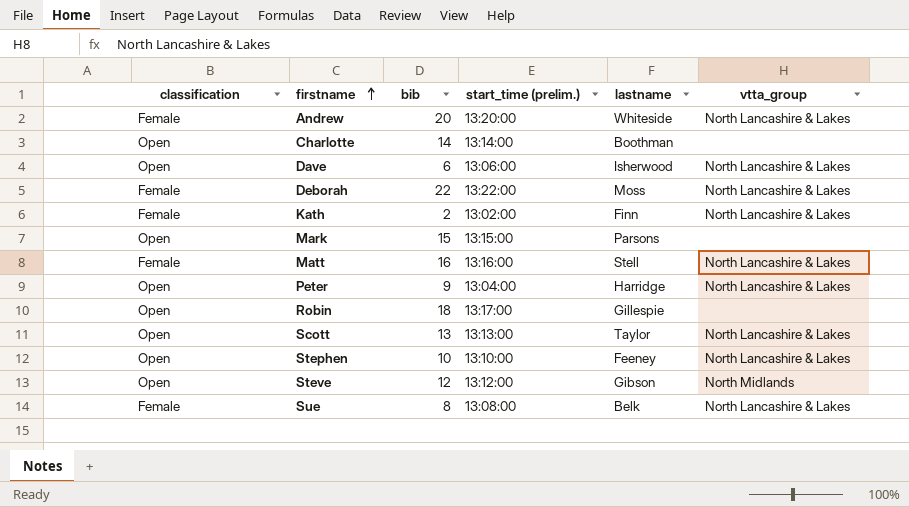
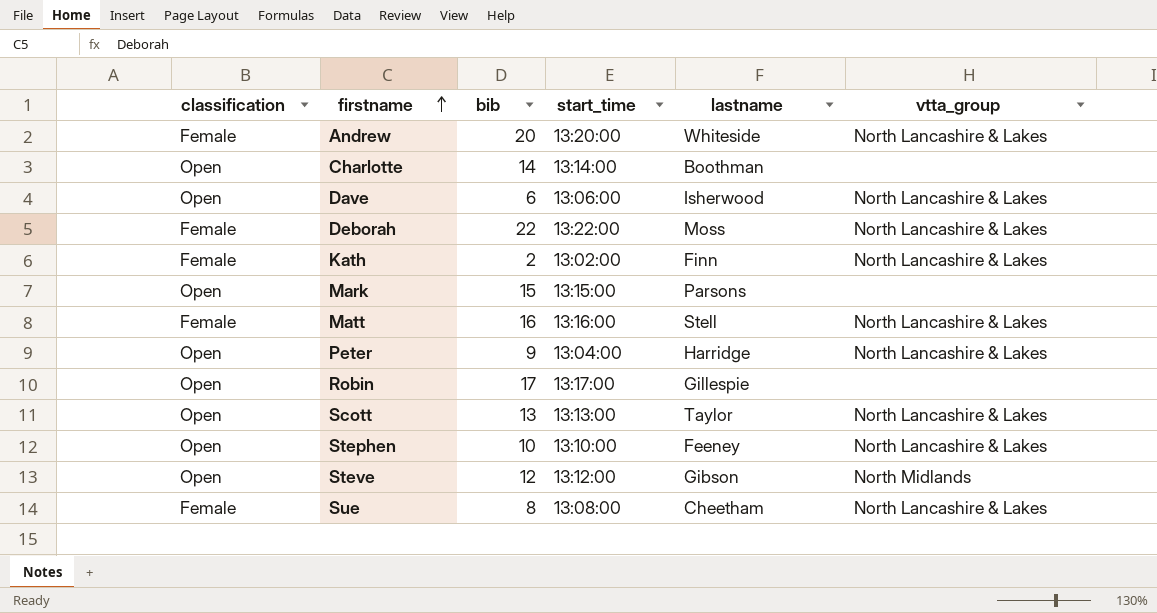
column name: start_time (prelim.) -> start_time
Robin | bib: 18 -> 17
Sue | lastname: Belk -> Cheetham

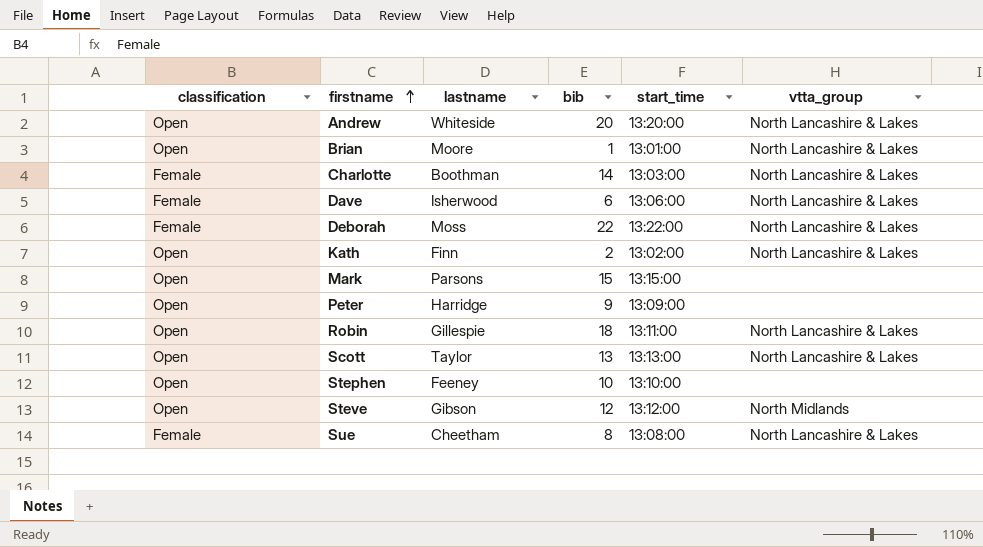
column lastname | position: 5 -> 3
row Matt: Female | 16 | 13:16:00 | Stell | North Lancashire & Lakes -> none
Andrew | classification: Female -> Open
row Brian: none -> Open | Moore | 1 | 13:01:00 | North Lancashire & Lakes
Charlotte | classification: Open -> Female
Charlotte | start_time: 13:14:00 -> 13:03:00
Charlotte | vtta_group: none -> North Lancashire & Lakes
Dave | classification: Open -> Female
Kath | classification: Female -> Open
Peter | start_time: 13:04:00 -> 13:09:00
Peter | vtta_group: North Lancashire & Lakes -> none
Robin | bib: 17 -> 18
Robin | start_time: 13:17:00 -> 13:11:00
Robin | vtta_group: none -> North Lancashire & Lakes
Stephen | vtta_group: North Lancashire & Lakes -> none

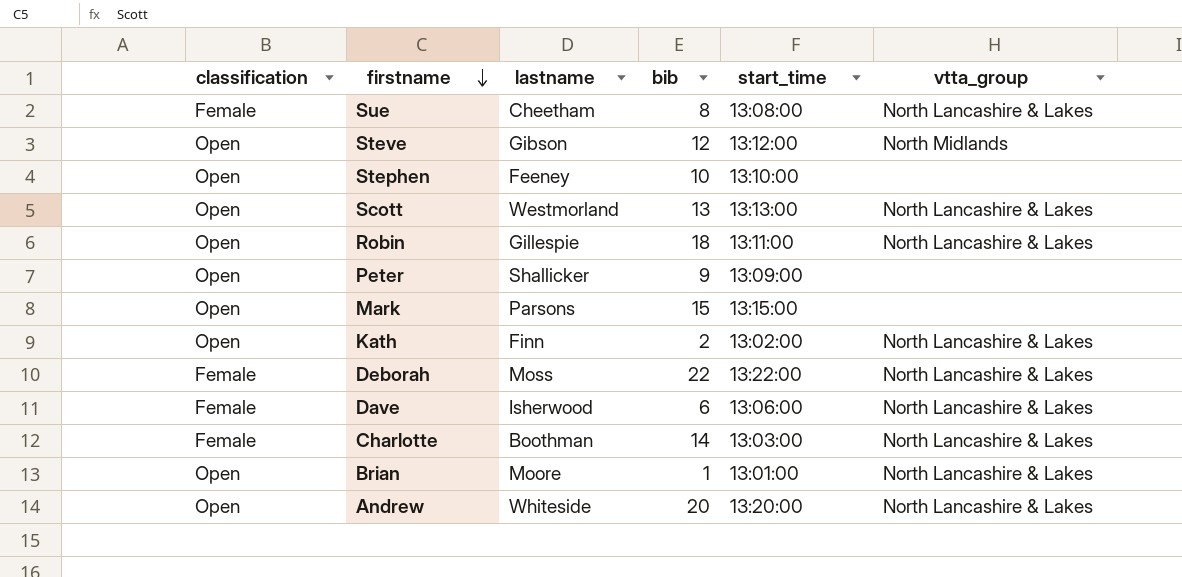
row order: firstname ascending -> firstname descending
Scott | lastname: Taylor -> Westmorland
Peter | lastname: Harridge -> Shallicker

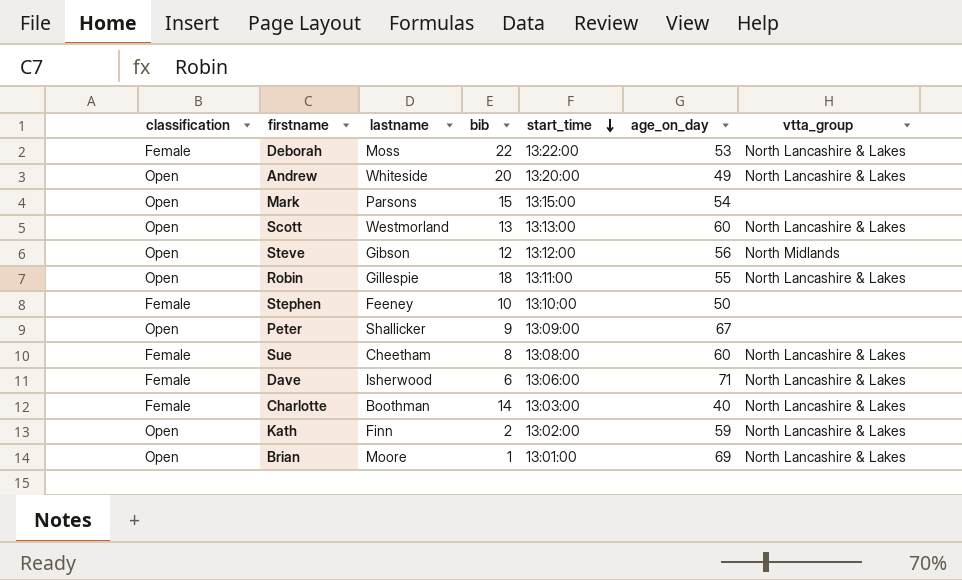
row order: firstname descending -> start_time descending
column age_on_day | position: none -> 6
Stephen | classification: Open -> Female

